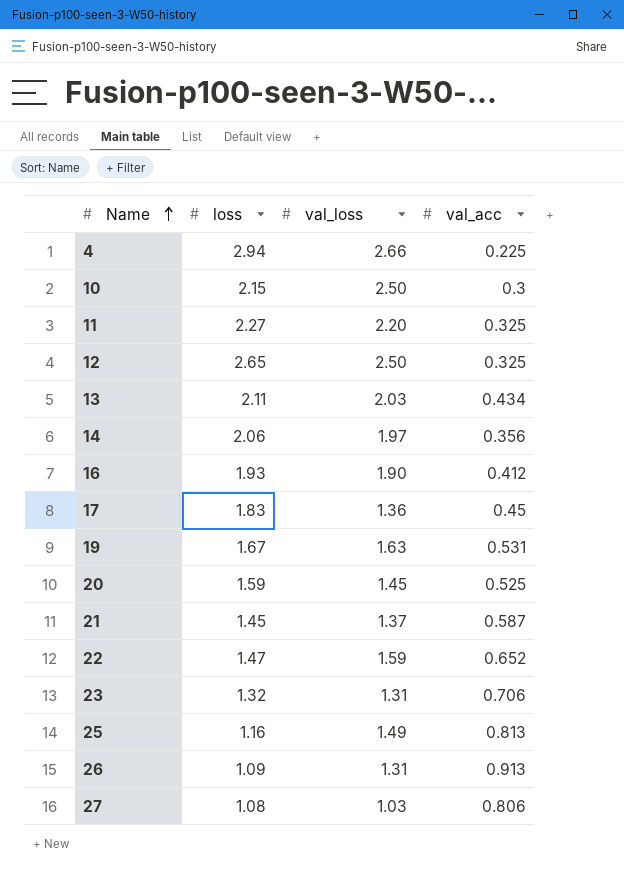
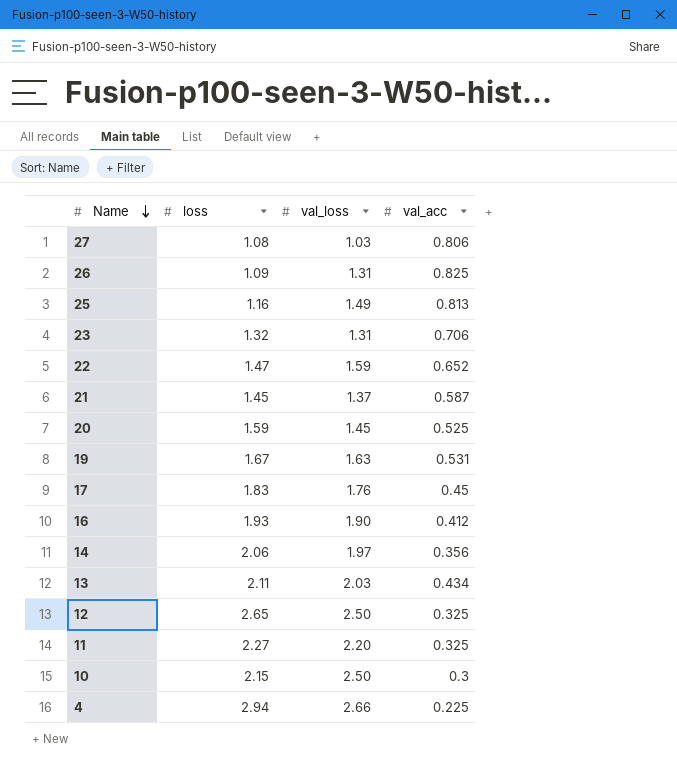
row order: Name ascending -> Name descending
26 | val_acc: 0.913 -> 0.825
17 | val_loss: 1.36 -> 1.76

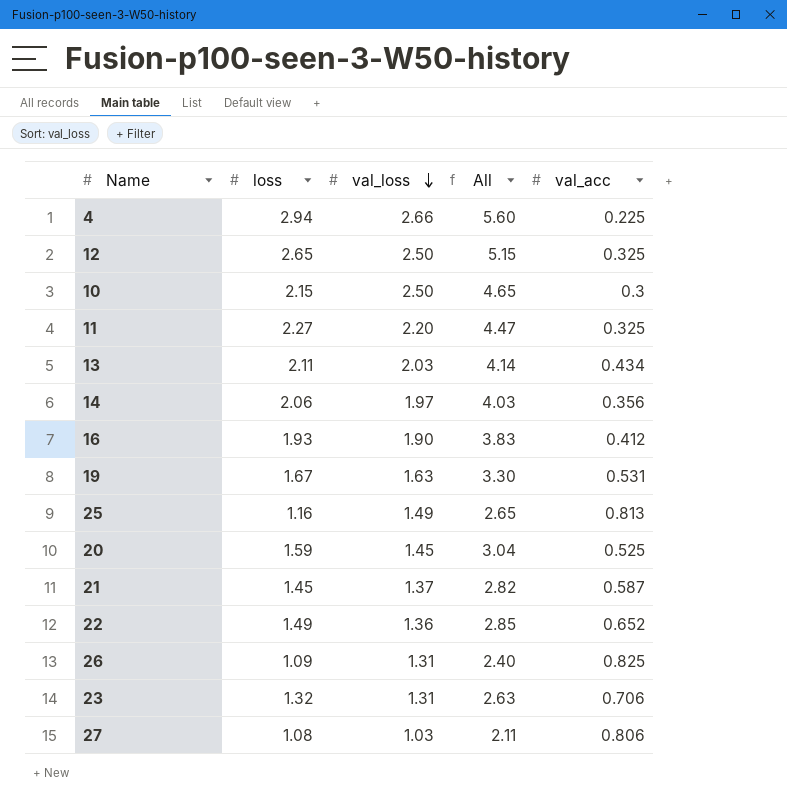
row order: Name descending -> val_loss descending
column All | formula: none -> [loss] + [val_loss]
row 17: 1.83 | 1.76 | 0.45 -> none
22 | loss: 1.47 -> 1.49
22 | val_loss: 1.59 -> 1.36

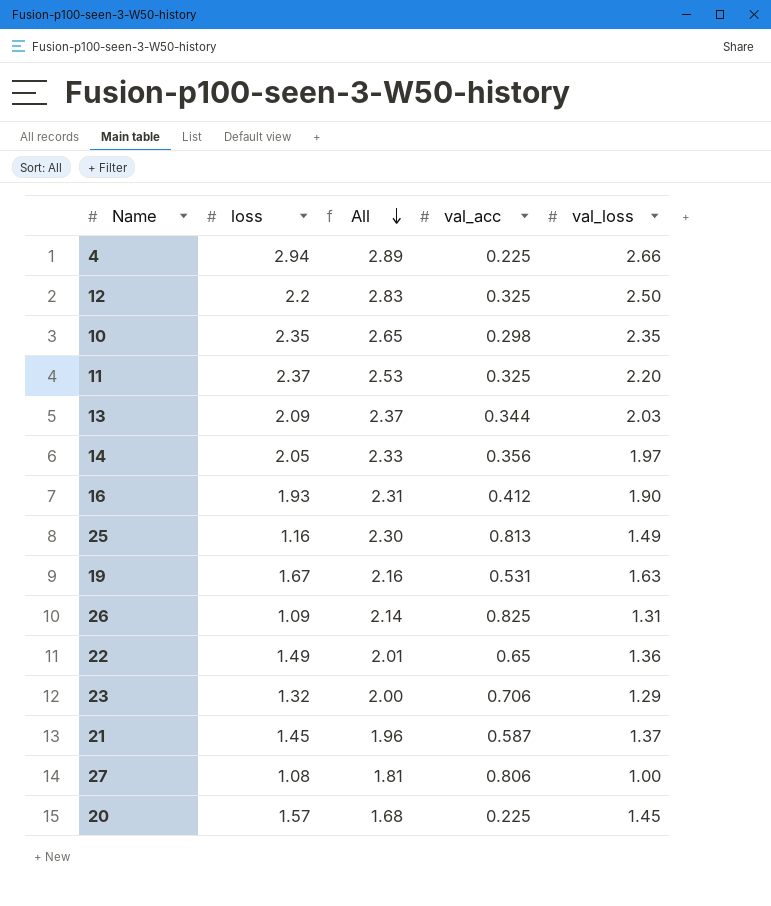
row order: val_loss descending -> All descending
column All | formula: [loss] + [val_loss] -> [val_acc] + [val_loss]
column val_loss | position: 3 -> 5
12 | loss: 2.65 -> 2.2
10 | loss: 2.15 -> 2.35
10 | val_acc: 0.3 -> 0.298
10 | val_loss: 2.50 -> 2.35
11 | loss: 2.27 -> 2.37
13 | loss: 2.11 -> 2.09
13 | val_acc: 0.434 -> 0.344
14 | loss: 2.06 -> 2.05
22 | val_acc: 0.652 -> 0.65
23 | val_loss: 1.31 -> 1.29
27 | val_loss: 1.03 -> 1.00
20 | loss: 1.59 -> 1.57
20 | val_acc: 0.525 -> 0.225

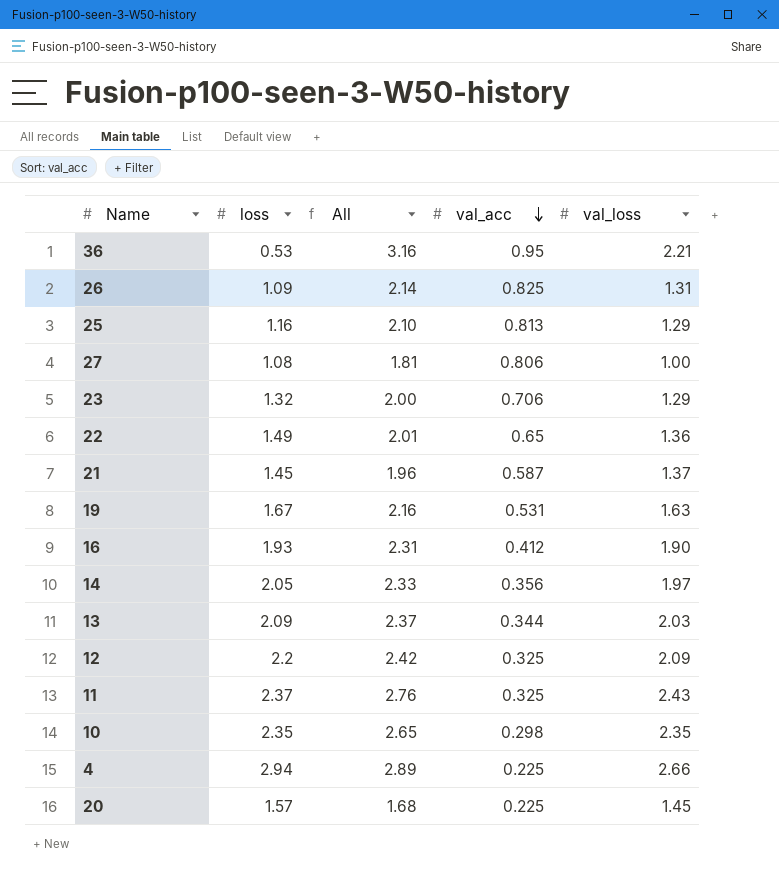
row order: All descending -> val_acc descending
row 36: none -> 0.53 | 3.16 | 0.95 | 2.21
25 | All: 2.30 -> 2.10
25 | val_loss: 1.49 -> 1.29
12 | All: 2.83 -> 2.42
12 | val_loss: 2.50 -> 2.09
11 | All: 2.53 -> 2.76
11 | val_loss: 2.20 -> 2.43

